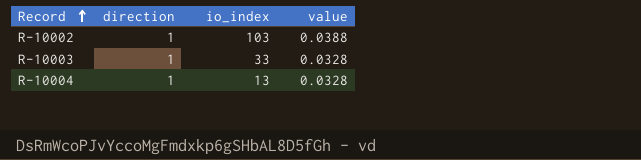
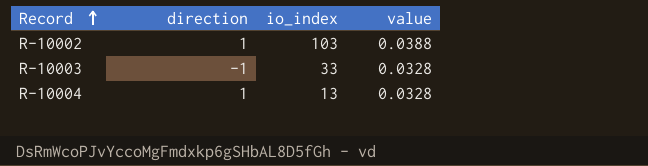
R-10003 | direction: 1 -> -1

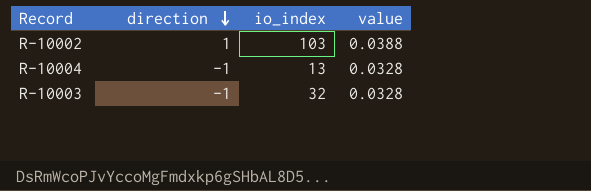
row order: Record ascending -> direction descending
R-10004 | direction: 1 -> -1
R-10003 | io_index: 33 -> 32

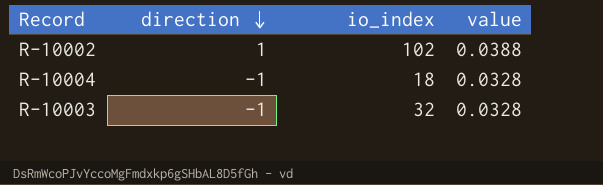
R-10002 | io_index: 103 -> 102
R-10004 | io_index: 13 -> 18

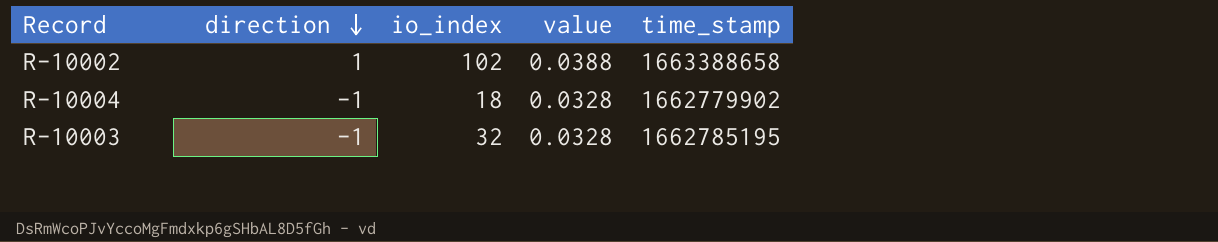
column time_stamp | position: none -> 5

